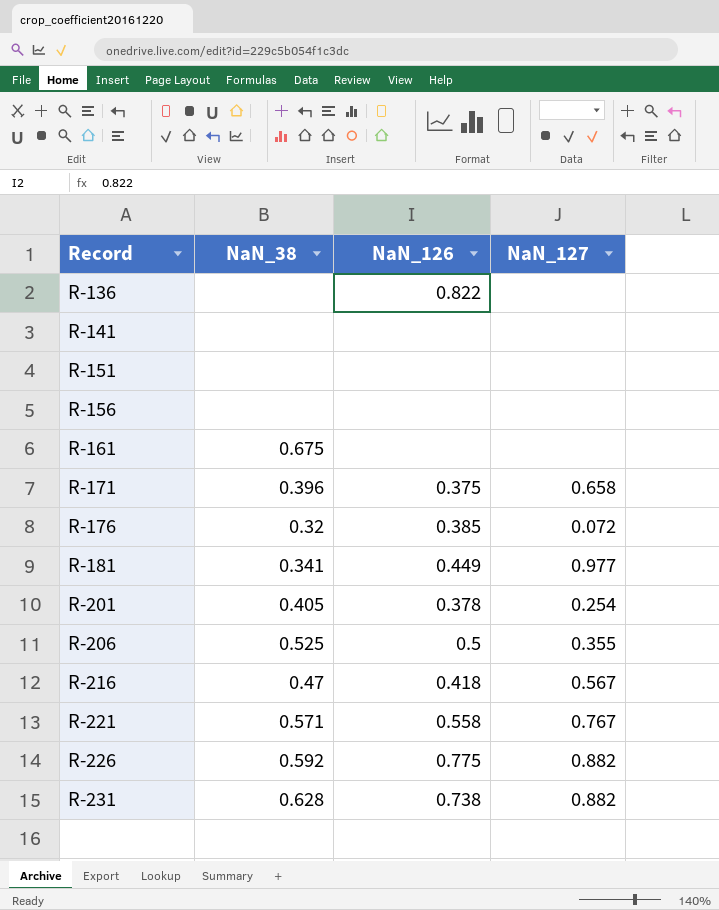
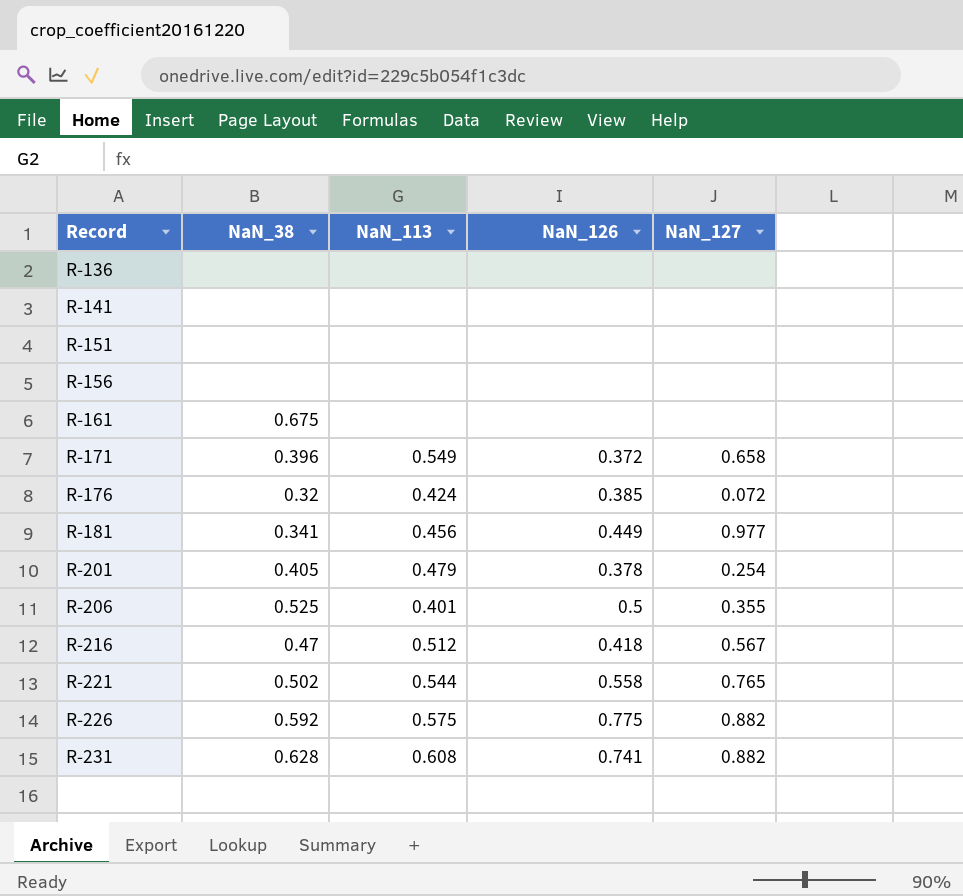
column NaN_113 | position: none -> 3
R-136 | NaN_126: 0.822 -> none
R-171 | NaN_126: 0.375 -> 0.372
R-221 | NaN_38: 0.571 -> 0.502
R-221 | NaN_127: 0.767 -> 0.765
R-231 | NaN_126: 0.738 -> 0.741

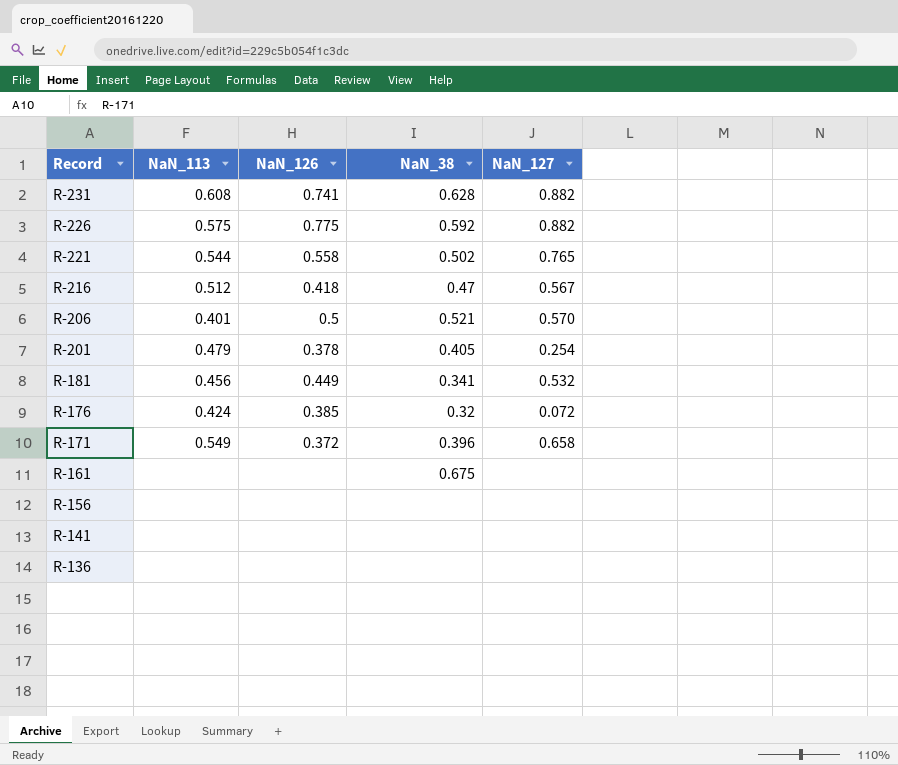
row order: Record ascending -> Record descending
column NaN_38 | position: 2 -> 4
row R-151: none | none | none | none -> none
R-206 | NaN_38: 0.525 -> 0.521
R-206 | NaN_127: 0.355 -> 0.570
R-181 | NaN_127: 0.977 -> 0.532

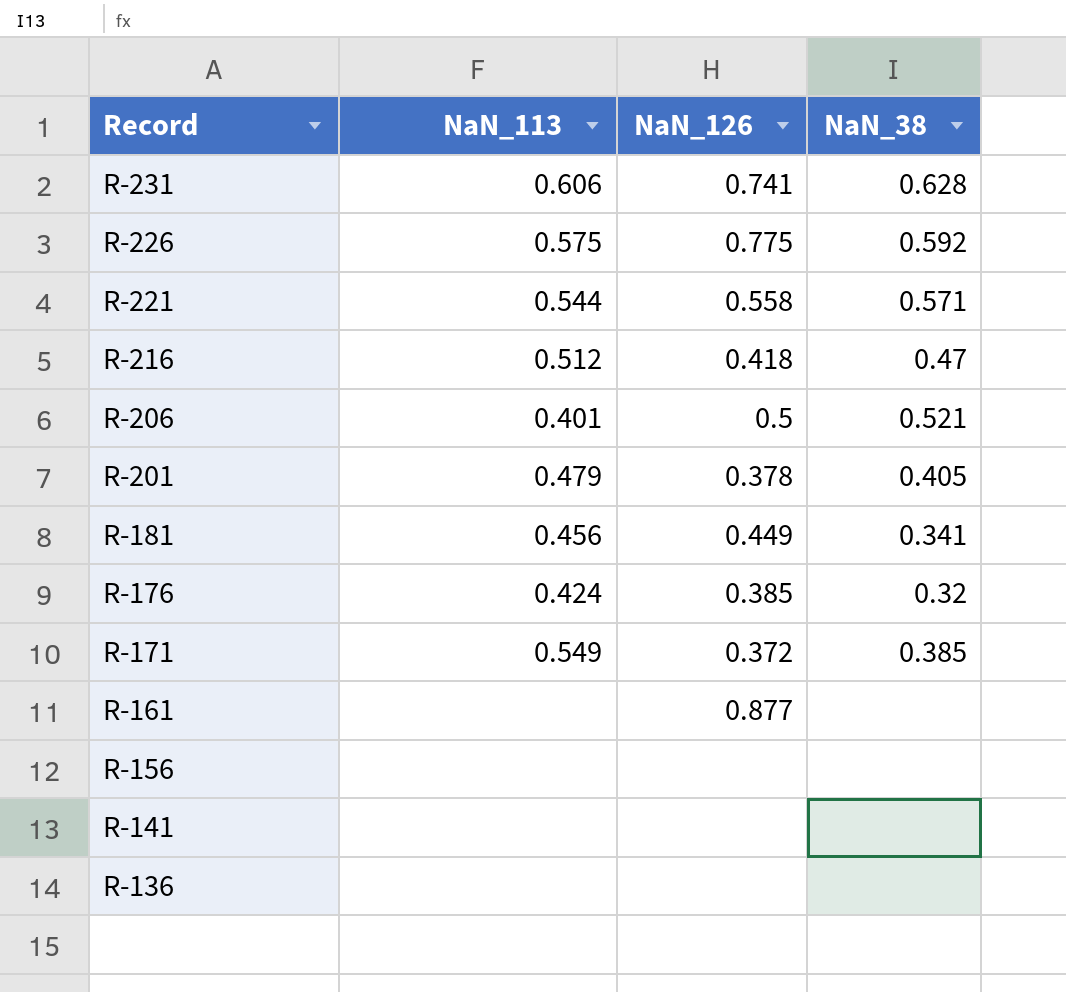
column NaN_127 | position: 5 -> none
R-231 | NaN_113: 0.608 -> 0.606
R-221 | NaN_38: 0.502 -> 0.571
R-171 | NaN_38: 0.396 -> 0.385
R-161 | NaN_126: none -> 0.877
R-161 | NaN_38: 0.675 -> none

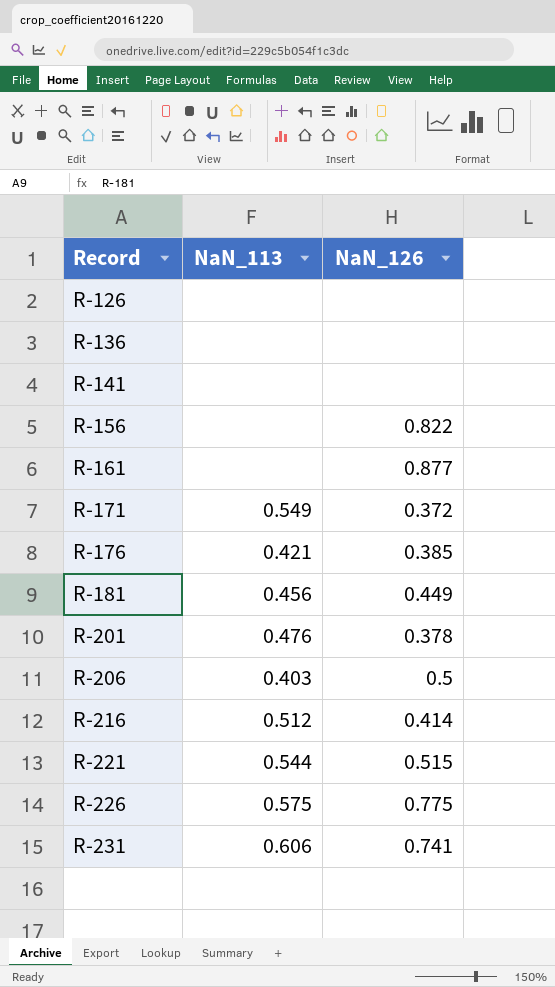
row order: Record descending -> Record ascending
column NaN_38 | position: 4 -> none
row R-126: none -> none | none
R-156 | NaN_126: none -> 0.822
R-176 | NaN_113: 0.424 -> 0.421
R-201 | NaN_113: 0.479 -> 0.476
R-206 | NaN_113: 0.401 -> 0.403
R-216 | NaN_126: 0.418 -> 0.414
R-221 | NaN_126: 0.558 -> 0.515

